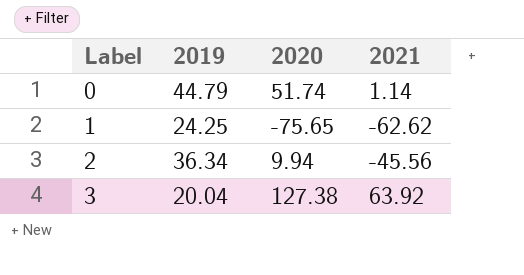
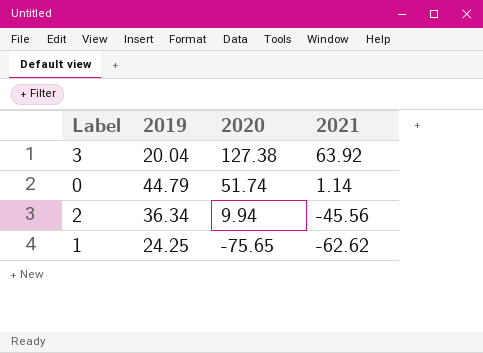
row order: Label ascending -> 2020 descending

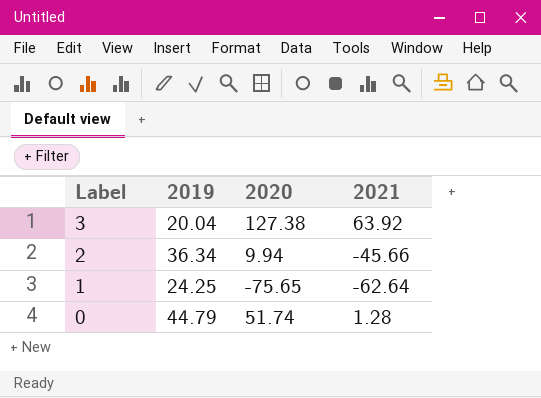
row order: 2020 descending -> Label descending
2 | 2021: -45.56 -> -45.66
1 | 2021: -62.62 -> -62.64
0 | 2021: 1.14 -> 1.28

